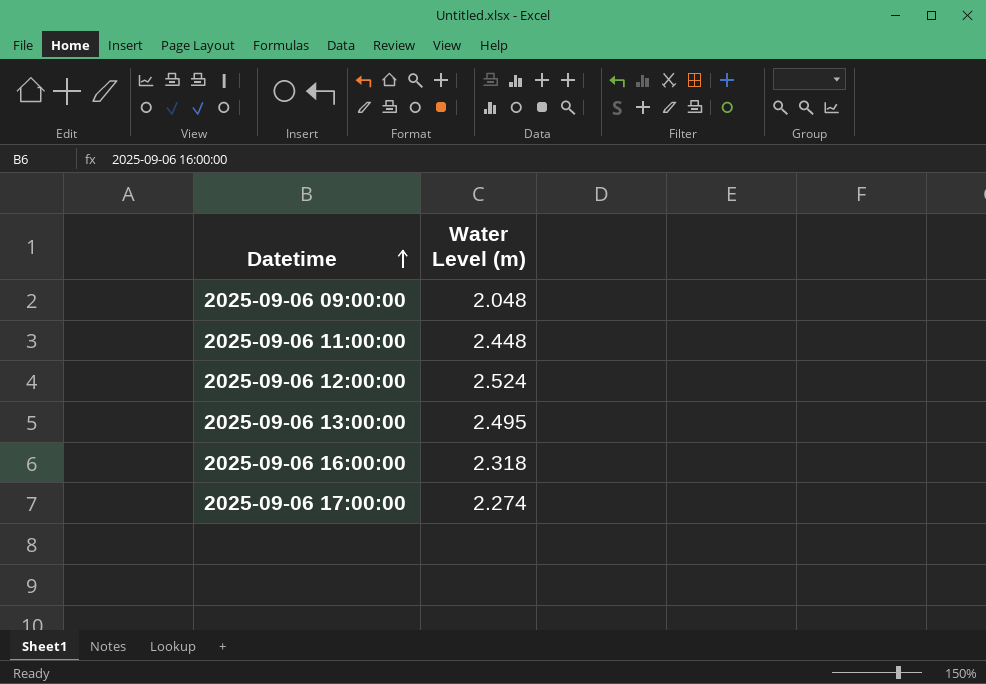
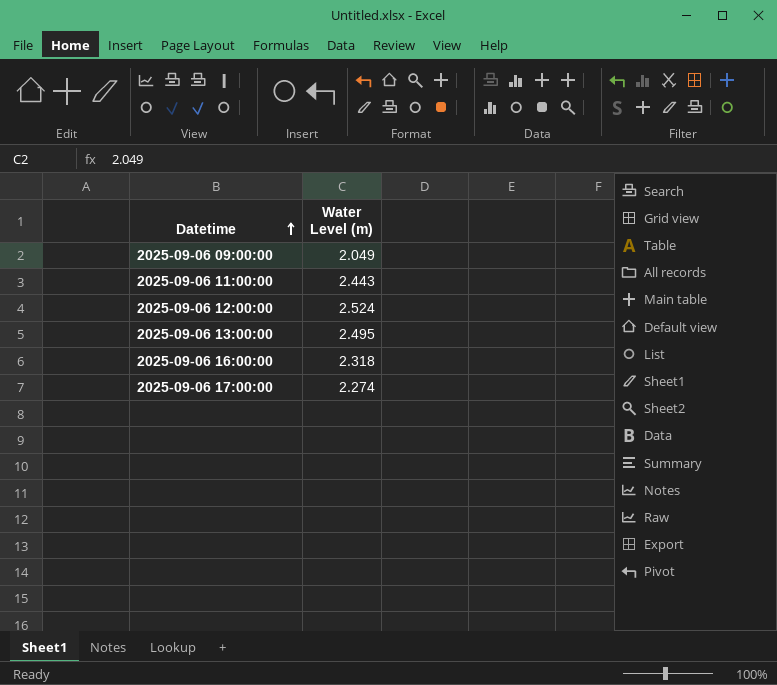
2025-09-06 09:00:00 | Water Level (m): 2.048 -> 2.049
2025-09-06 11:00:00 | Water Level (m): 2.448 -> 2.443

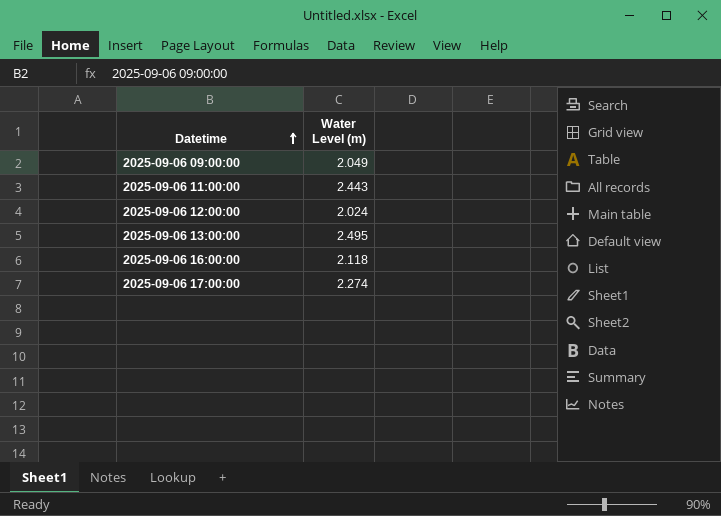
2025-09-06 12:00:00 | Water Level (m): 2.524 -> 2.024
2025-09-06 16:00:00 | Water Level (m): 2.318 -> 2.118

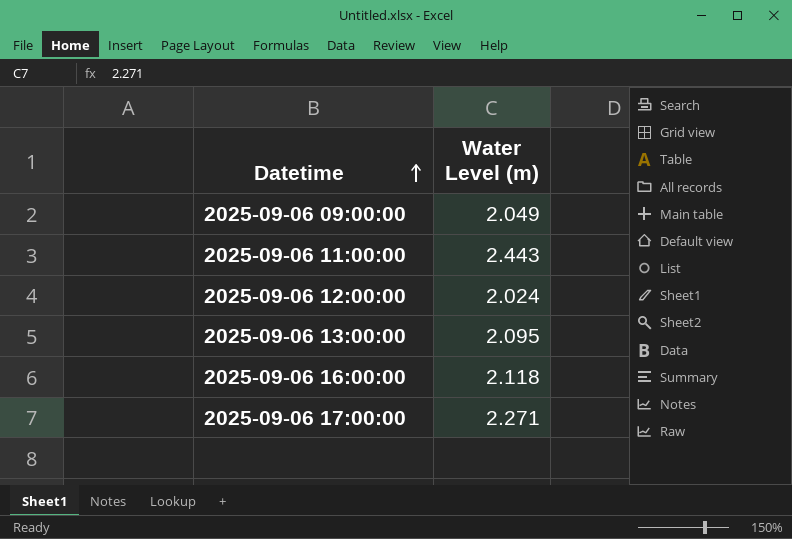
2025-09-06 13:00:00 | Water Level (m): 2.495 -> 2.095
2025-09-06 17:00:00 | Water Level (m): 2.274 -> 2.271

